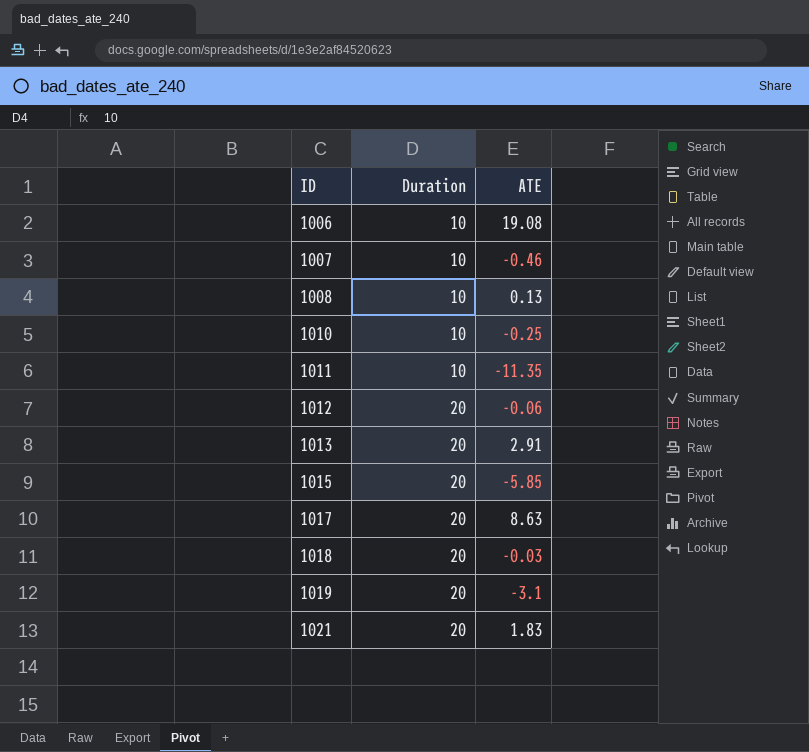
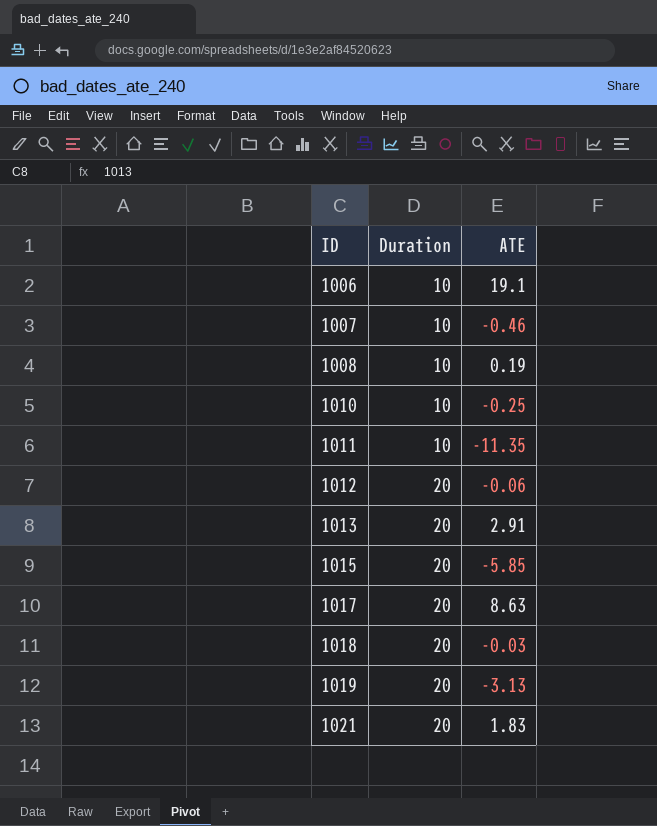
1006 | ATE: 19.08 -> 19.1
1008 | ATE: 0.13 -> 0.19
1019 | ATE: -3.1 -> -3.13

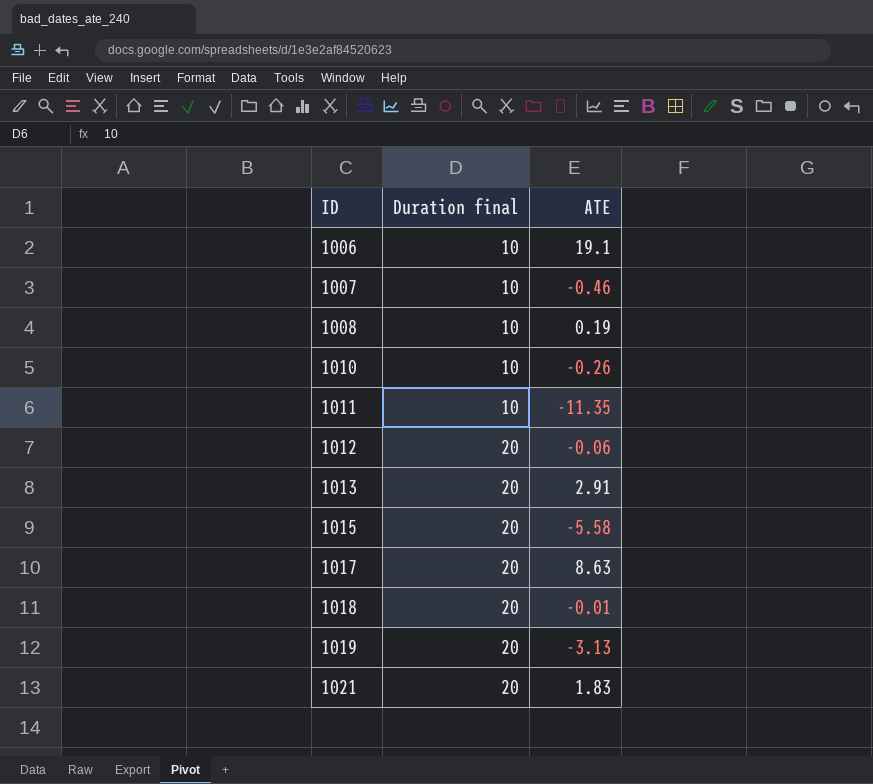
column name: Duration -> Duration final
1010 | ATE: -0.25 -> -0.26
1015 | ATE: -5.85 -> -5.58
1018 | ATE: -0.03 -> -0.01

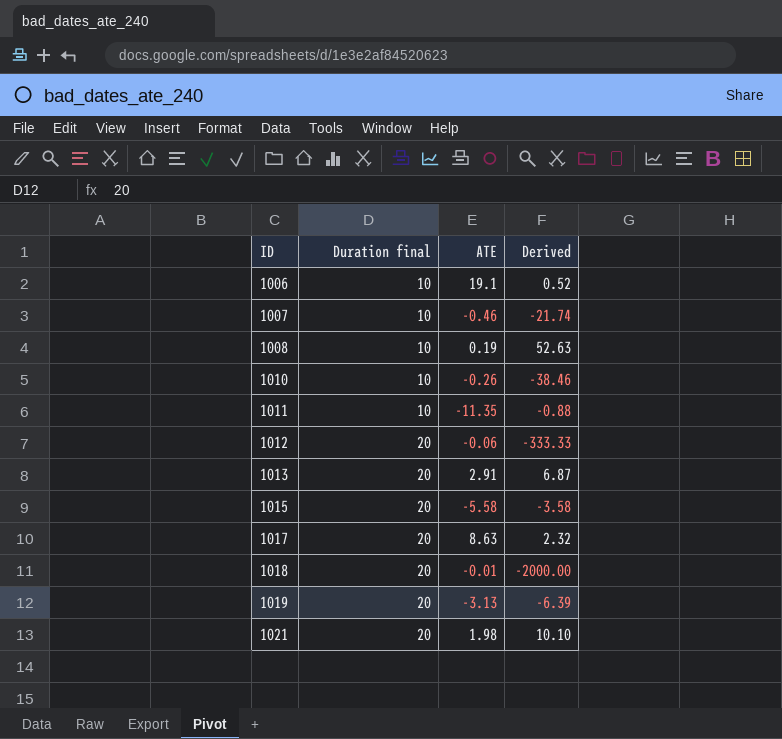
column Derived | formula: none -> [Duration final] / [ATE]
1021 | ATE: 1.83 -> 1.98

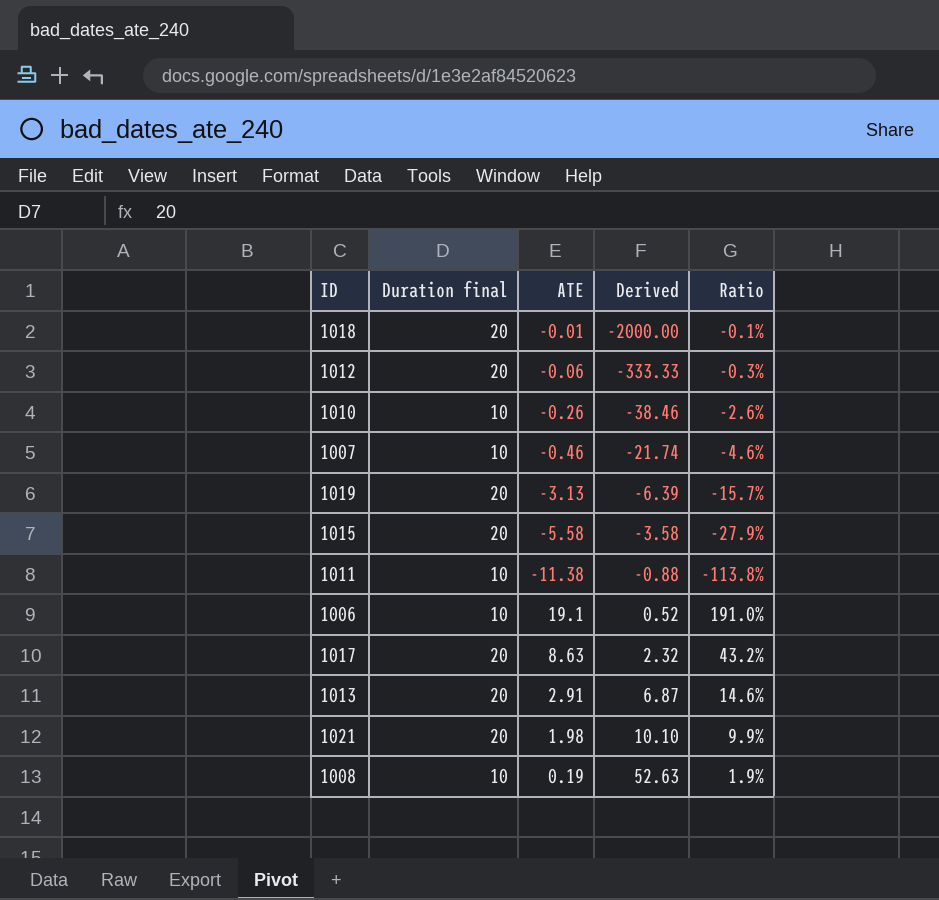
row order: ID ascending -> Derived ascending
column Ratio | formula: none -> [ATE] / [Duration final]
1011 | ATE: -11.35 -> -11.38

